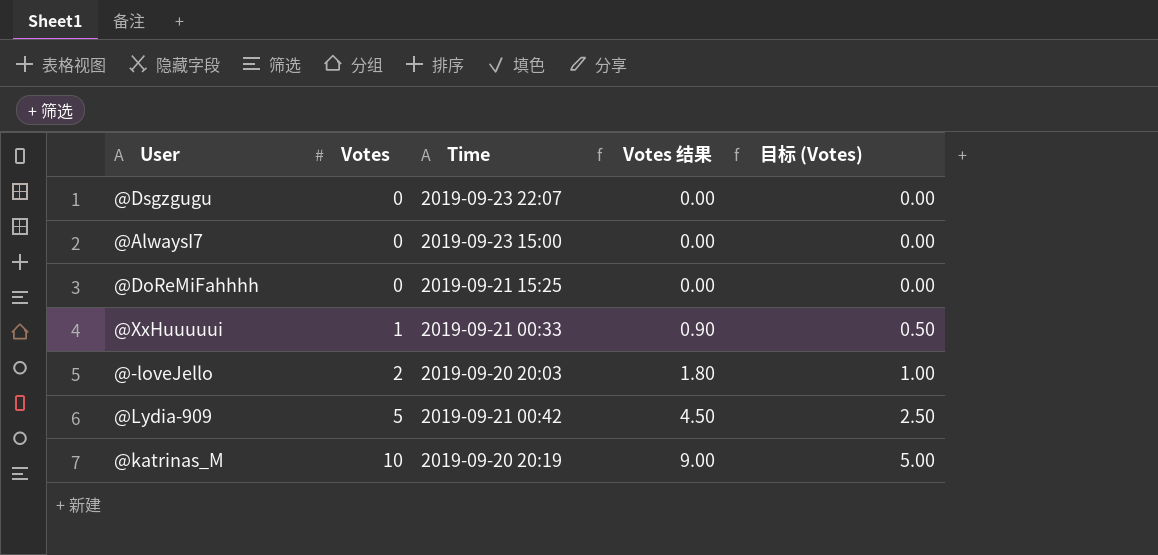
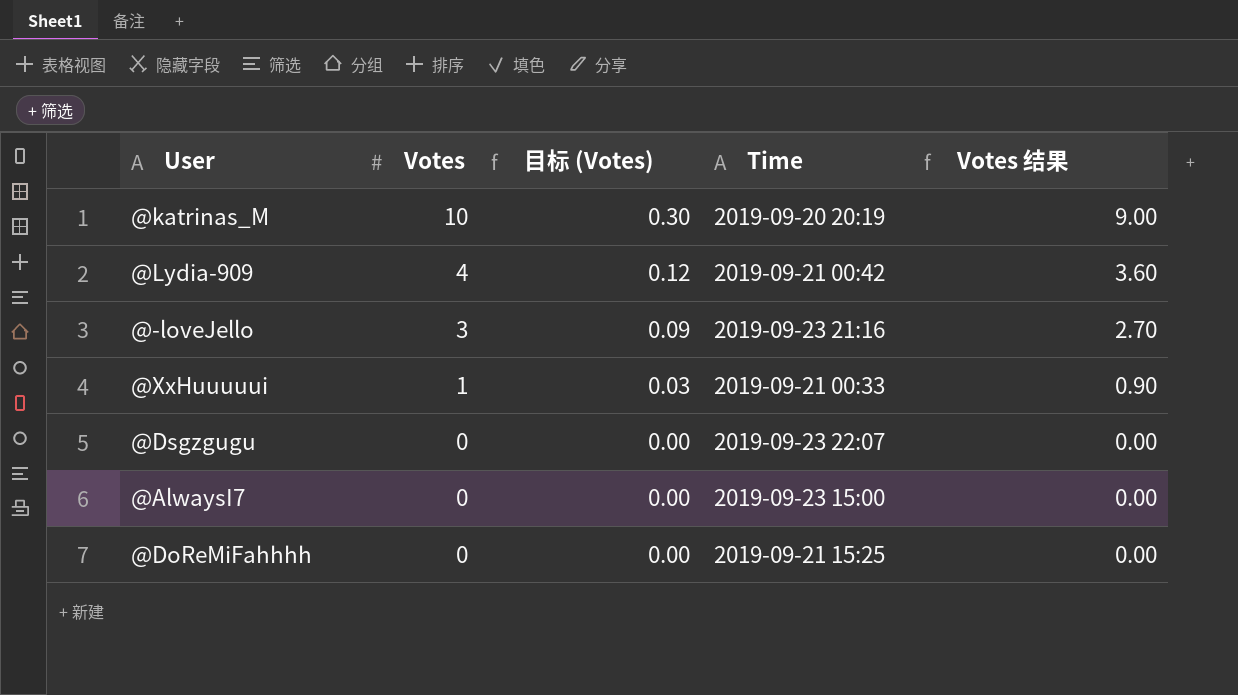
row order: Votes ascending -> Votes descending
column 目标 (Votes) | formula: [Votes] * 0.5 -> [Votes] * 0.03
column 目标 (Votes) | position: 5 -> 3
@Lydia-909 | Votes: 5 -> 4
@Lydia-909 | Votes 结果: 4.50 -> 3.60
@-loveJello | Votes: 2 -> 3
@-loveJello | Time: 2019-09-20 20:03 -> 2019-09-23 21:16
@-loveJello | Votes 结果: 1.80 -> 2.70

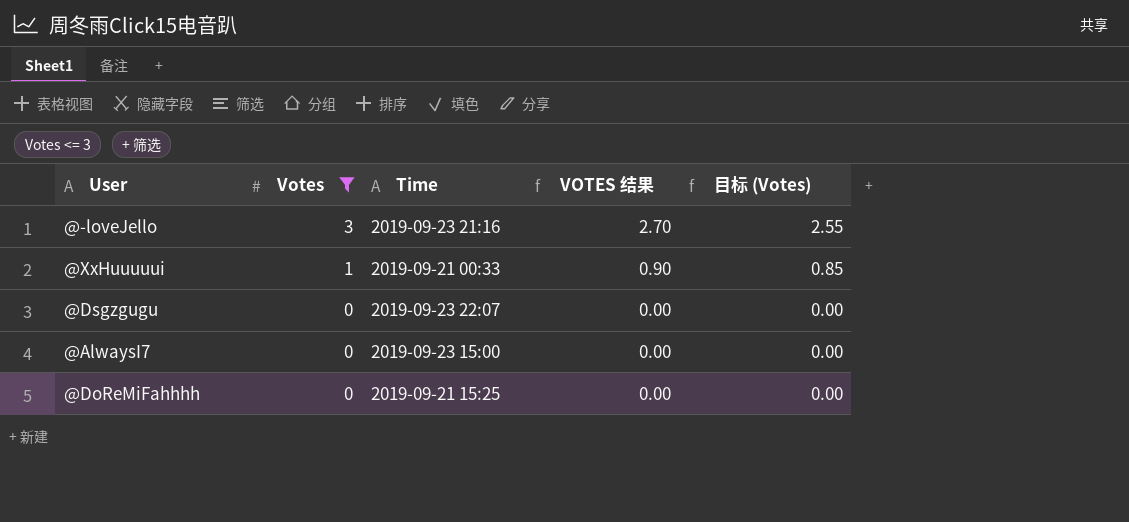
filter: none -> Votes <= 3
column name: Votes 结果 -> VOTES 结果
column 目标 (Votes) | formula: [Votes] * 0.03 -> [Votes] * 0.85
column 目标 (Votes) | position: 3 -> 5

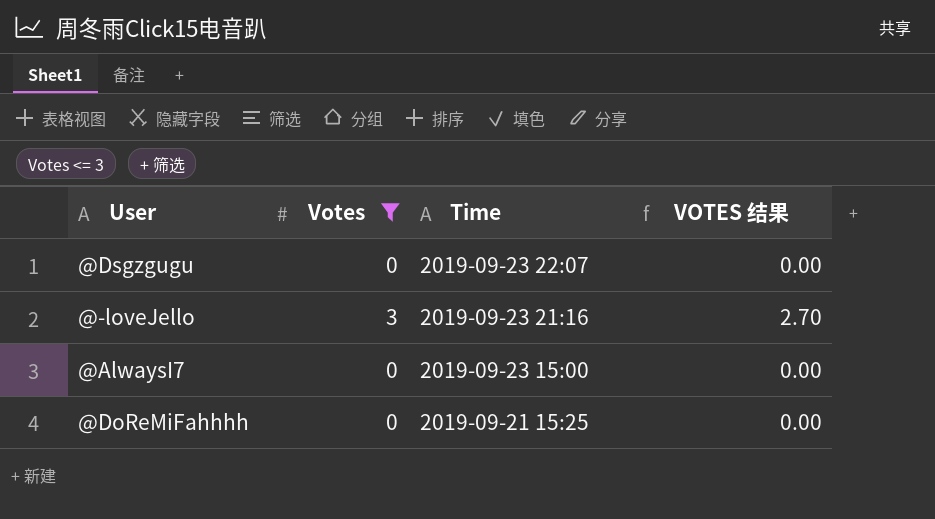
row order: Votes descending -> Time descending
column 目标 (Votes) | formula: [Votes] * 0.85 -> none
row @XxHuuuuui: 1 | 2019-09-21 00:33 | 0.90 | 0.85 -> none

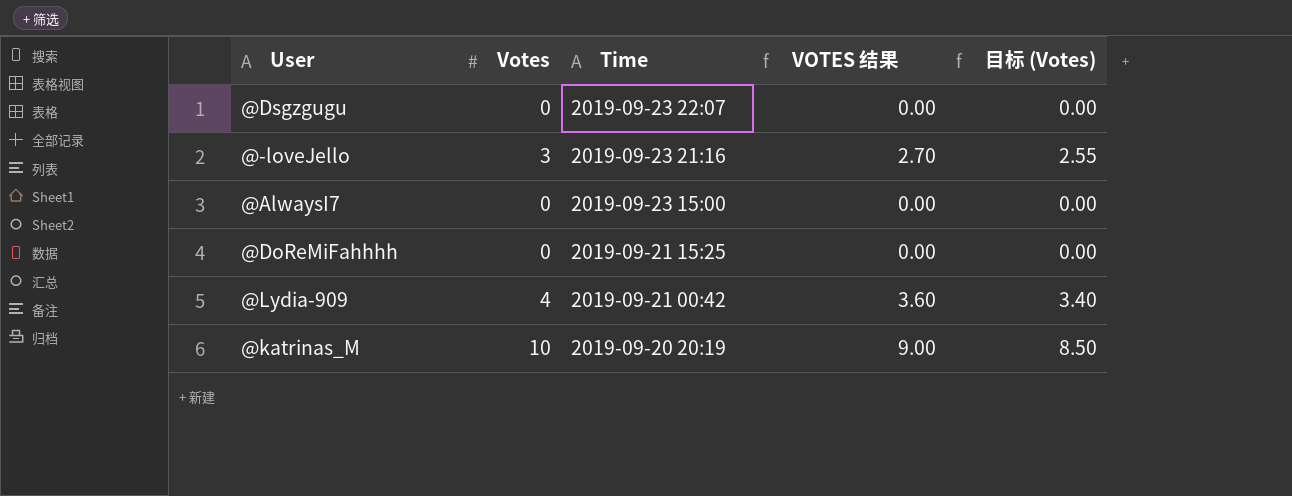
filter: Votes <= 3 -> none
column 目标 (Votes) | formula: none -> [Votes] * 0.85

